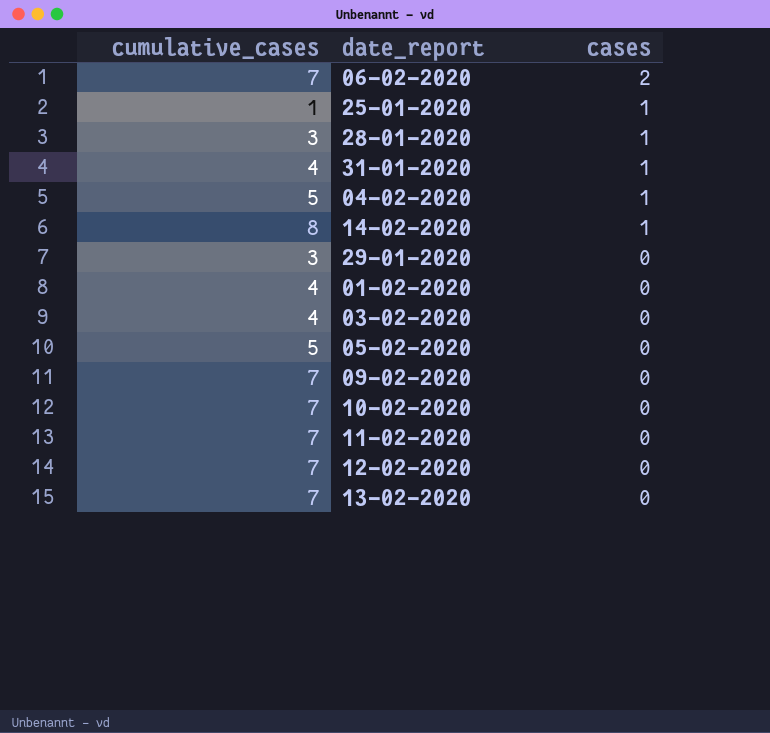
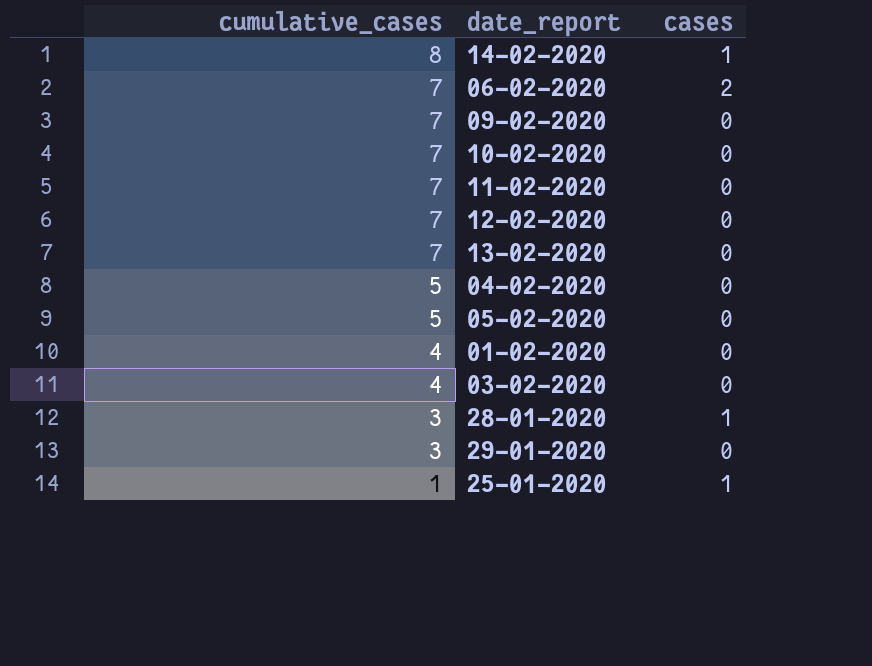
row order: cases descending -> cumulative_cases descending
row 31-01-2020: 4 | 1 -> none
04-02-2020 | cases: 1 -> 0

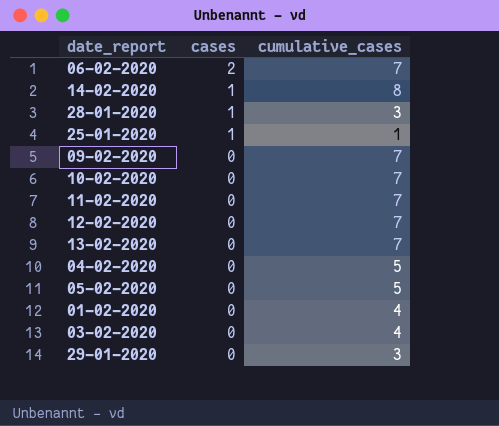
row order: cumulative_cases descending -> cases descending
column cumulative_cases | position: 1 -> 3

